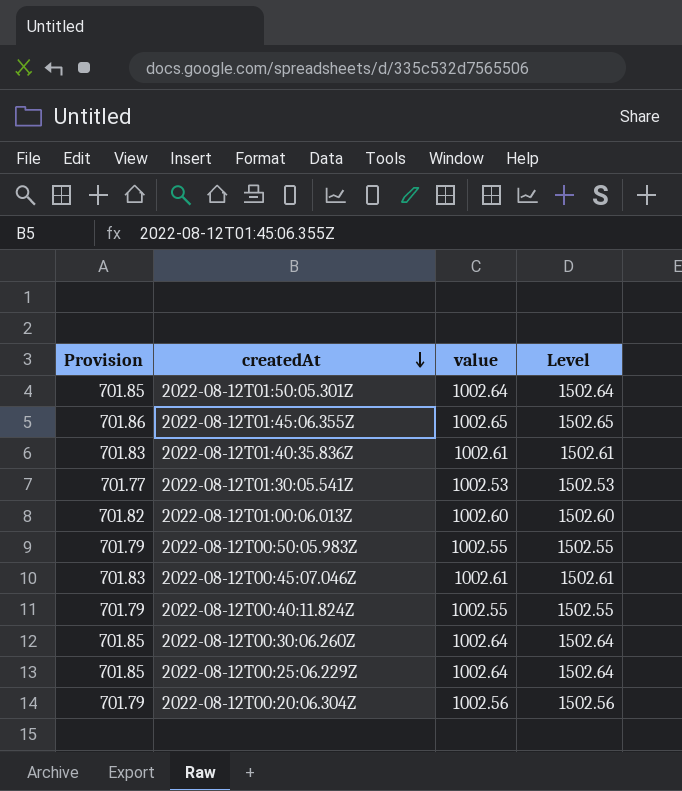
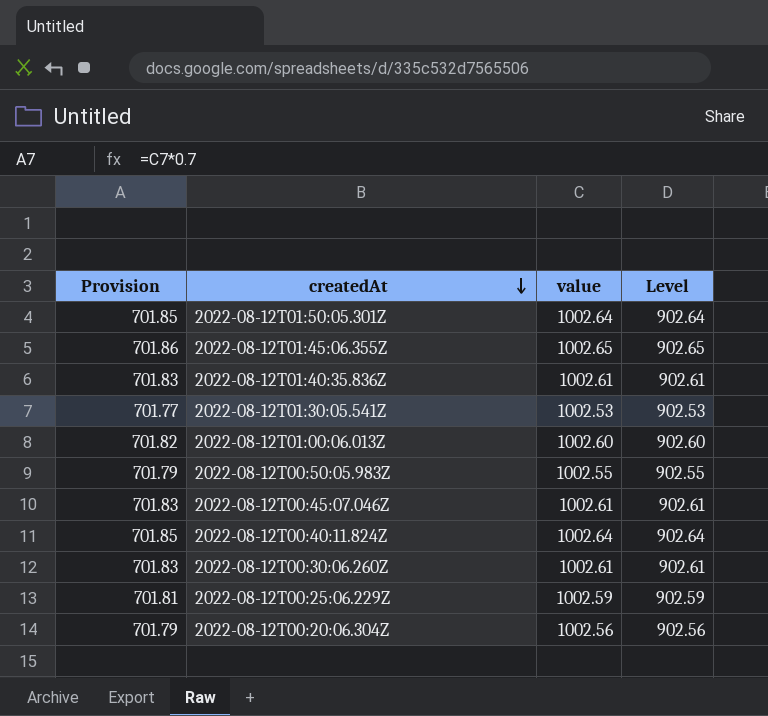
column Level | formula: [value] + 500 -> [value] - 100
2022-08-12T00:40:11.824Z | Provision: 701.79 -> 701.85
2022-08-12T00:40:11.824Z | value: 1002.55 -> 1002.64
2022-08-12T00:30:06.260Z | Provision: 701.85 -> 701.83
2022-08-12T00:30:06.260Z | value: 1002.64 -> 1002.61
2022-08-12T00:25:06.229Z | Provision: 701.85 -> 701.81
2022-08-12T00:25:06.229Z | value: 1002.64 -> 1002.59

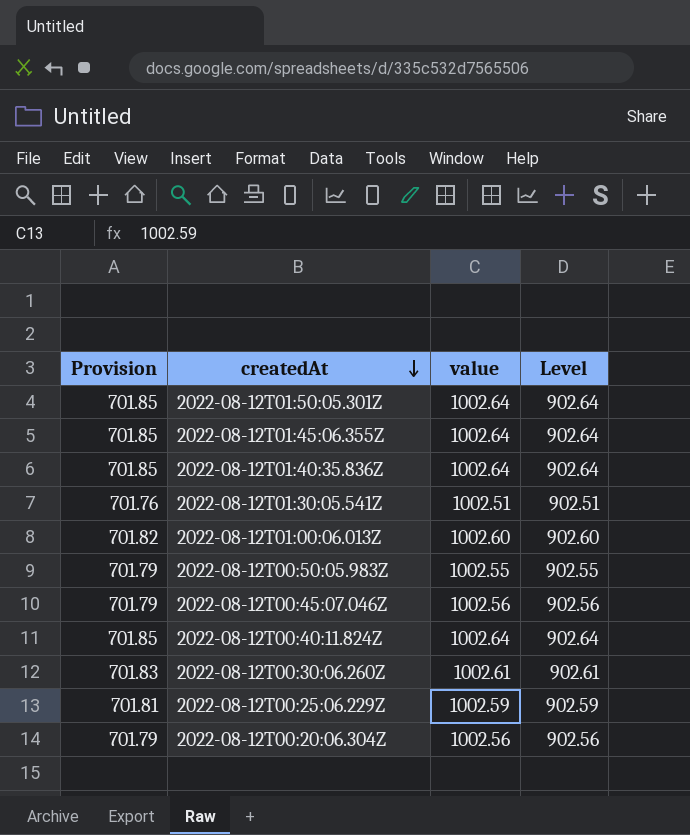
2022-08-12T01:45:06.355Z | Provision: 701.86 -> 701.85
2022-08-12T01:45:06.355Z | value: 1002.65 -> 1002.64
2022-08-12T01:45:06.355Z | Level: 902.65 -> 902.64
2022-08-12T01:40:35.836Z | Provision: 701.83 -> 701.85
2022-08-12T01:40:35.836Z | value: 1002.61 -> 1002.64
2022-08-12T01:40:35.836Z | Level: 902.61 -> 902.64
2022-08-12T01:30:05.541Z | Provision: 701.77 -> 701.76
2022-08-12T01:30:05.541Z | value: 1002.53 -> 1002.51
2022-08-12T01:30:05.541Z | Level: 902.53 -> 902.51
2022-08-12T00:45:07.046Z | Provision: 701.83 -> 701.79
2022-08-12T00:45:07.046Z | value: 1002.61 -> 1002.56
2022-08-12T00:45:07.046Z | Level: 902.61 -> 902.56

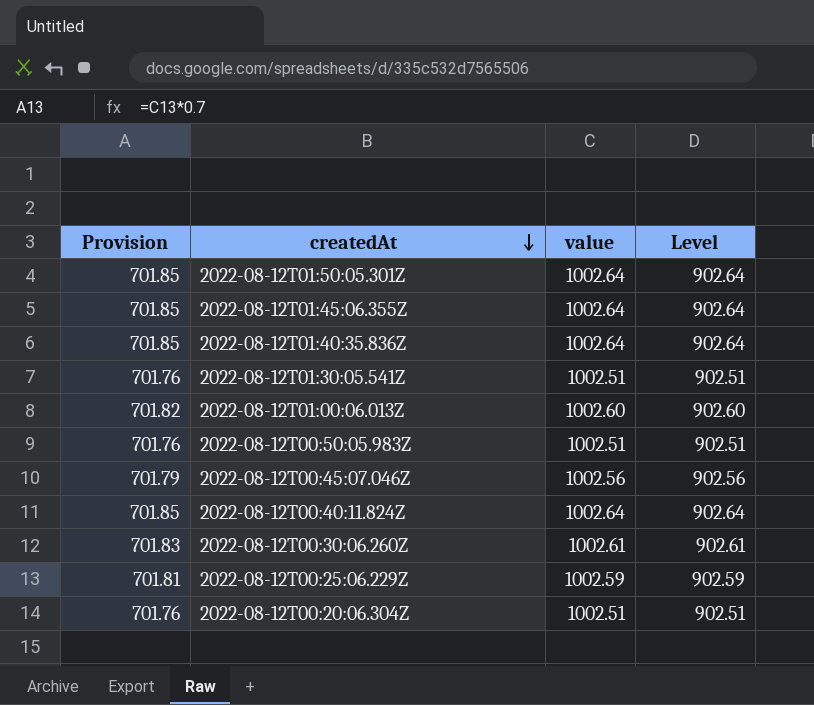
2022-08-12T00:50:05.983Z | Provision: 701.79 -> 701.76
2022-08-12T00:50:05.983Z | value: 1002.55 -> 1002.51
2022-08-12T00:50:05.983Z | Level: 902.55 -> 902.51
2022-08-12T00:20:06.304Z | Provision: 701.79 -> 701.76
2022-08-12T00:20:06.304Z | value: 1002.56 -> 1002.51
2022-08-12T00:20:06.304Z | Level: 902.56 -> 902.51

